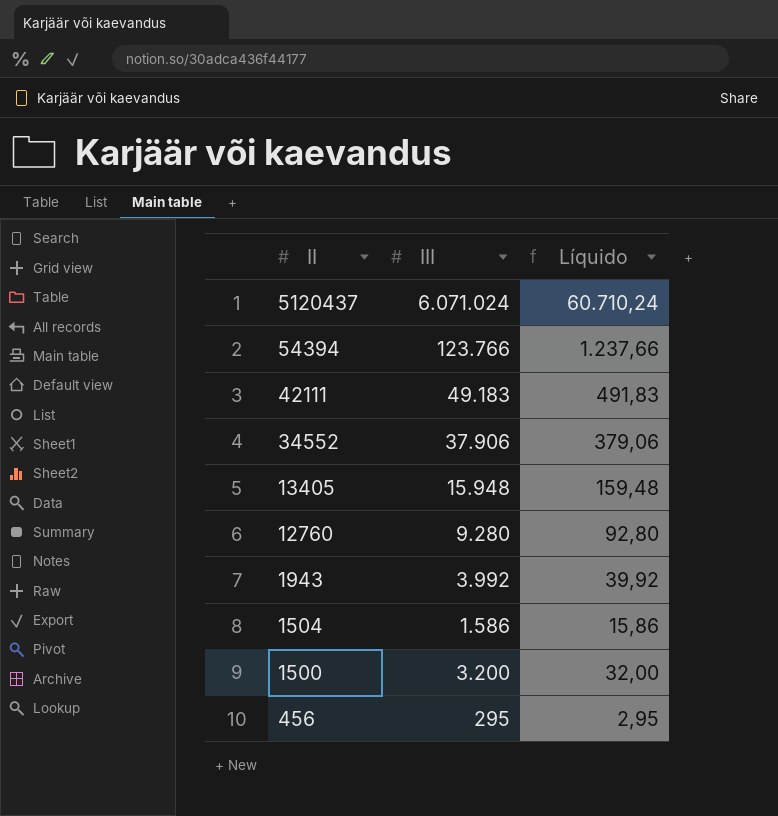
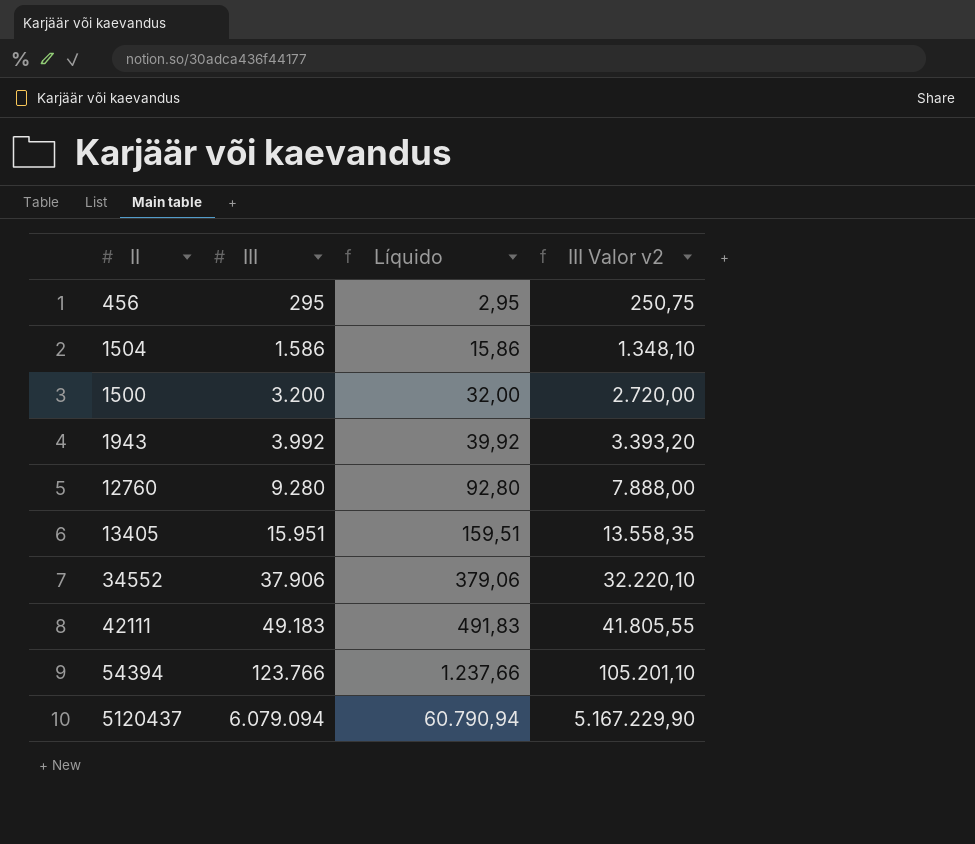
row order: II descending -> III ascending
column III Valor v2 | formula: none -> [III] * 0,85
13405 | III: 15.948 -> 15.951
13405 | Líquido: 159,48 -> 159,51
5120437 | III: 6.071.024 -> 6.079.094
5120437 | Líquido: 60.710,24 -> 60.790,94

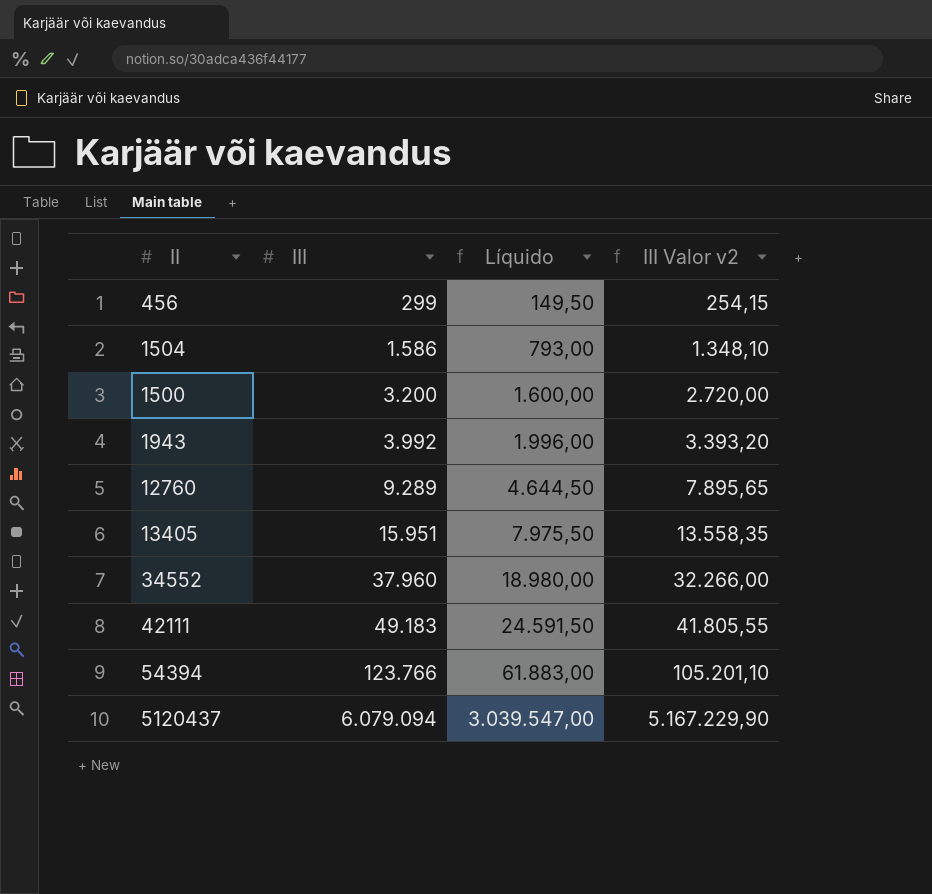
column Líquido | formula: [III] * 0,01 -> [III] * 0,5
456 | III: 295 -> 299
456 | III Valor v2: 250,75 -> 254,15
12760 | III: 9.280 -> 9.289
12760 | III Valor v2: 7.888,00 -> 7.895,65
34552 | III: 37.906 -> 37.960
34552 | III Valor v2: 32.220,10 -> 32.266,00

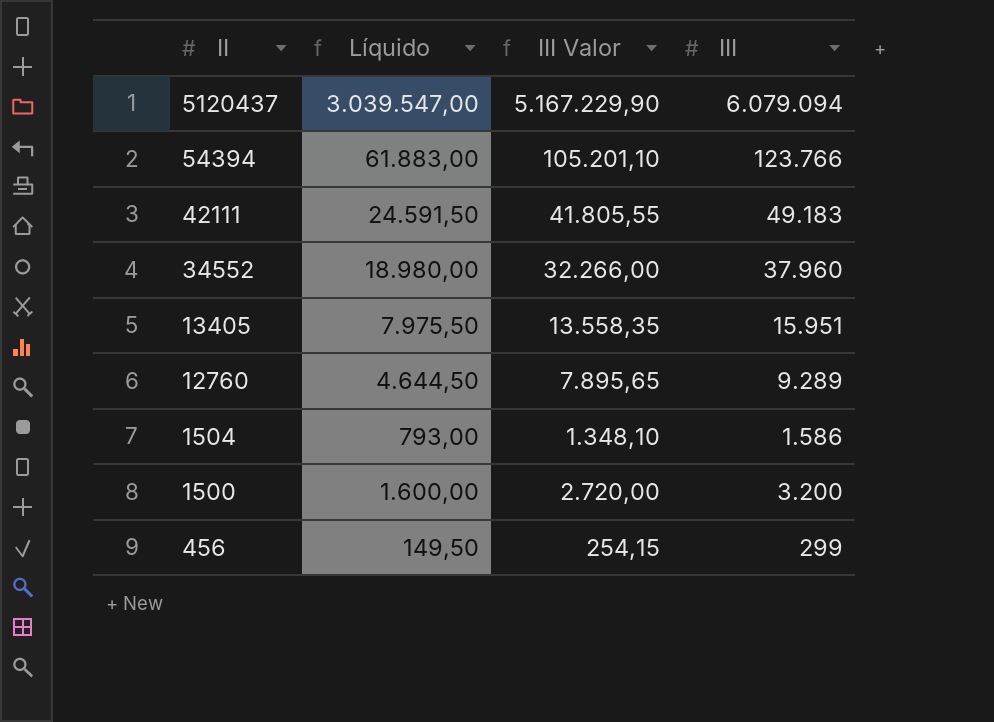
row order: III ascending -> II descending
column name: III Valor v2 -> III Valor
column III | position: 2 -> 4
row 1943: 3.992 | 1.996,00 | 3.393,20 -> none

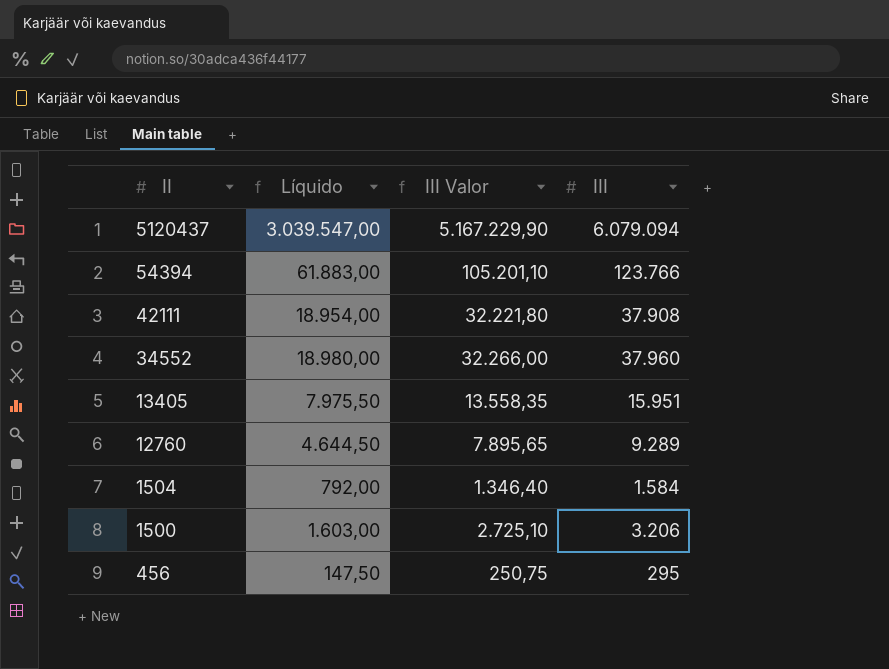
42111 | Líquido: 24.591,50 -> 18.954,00
42111 | III Valor: 41.805,55 -> 32.221,80
42111 | III: 49.183 -> 37.908
1504 | Líquido: 793,00 -> 792,00
1504 | III Valor: 1.348,10 -> 1.346,40
1504 | III: 1.586 -> 1.584
1500 | Líquido: 1.600,00 -> 1.603,00
1500 | III Valor: 2.720,00 -> 2.725,10
1500 | III: 3.200 -> 3.206
456 | Líquido: 149,50 -> 147,50
456 | III Valor: 254,15 -> 250,75
456 | III: 299 -> 295

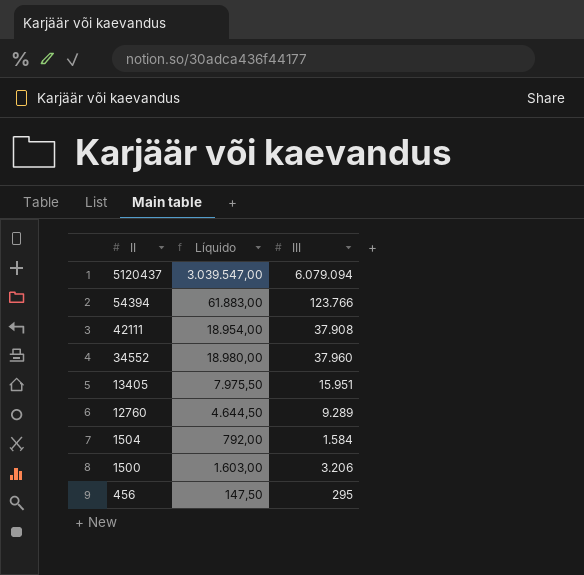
column III Valor | formula: [III] * 0,85 -> none

